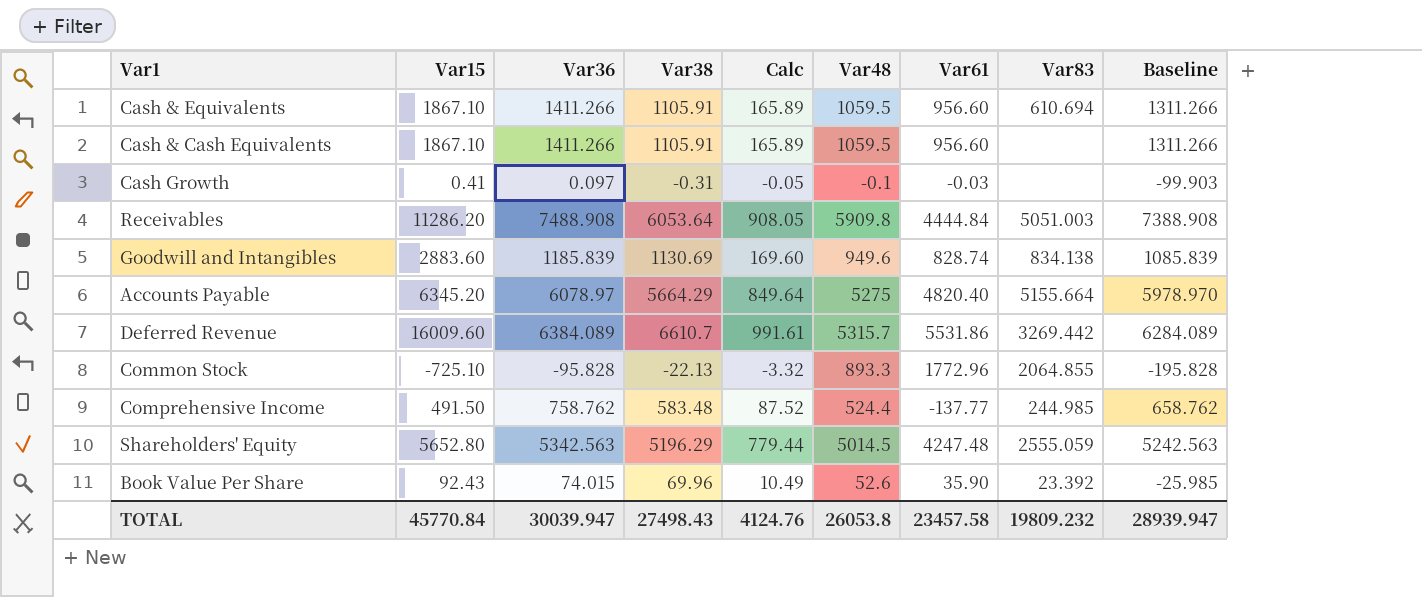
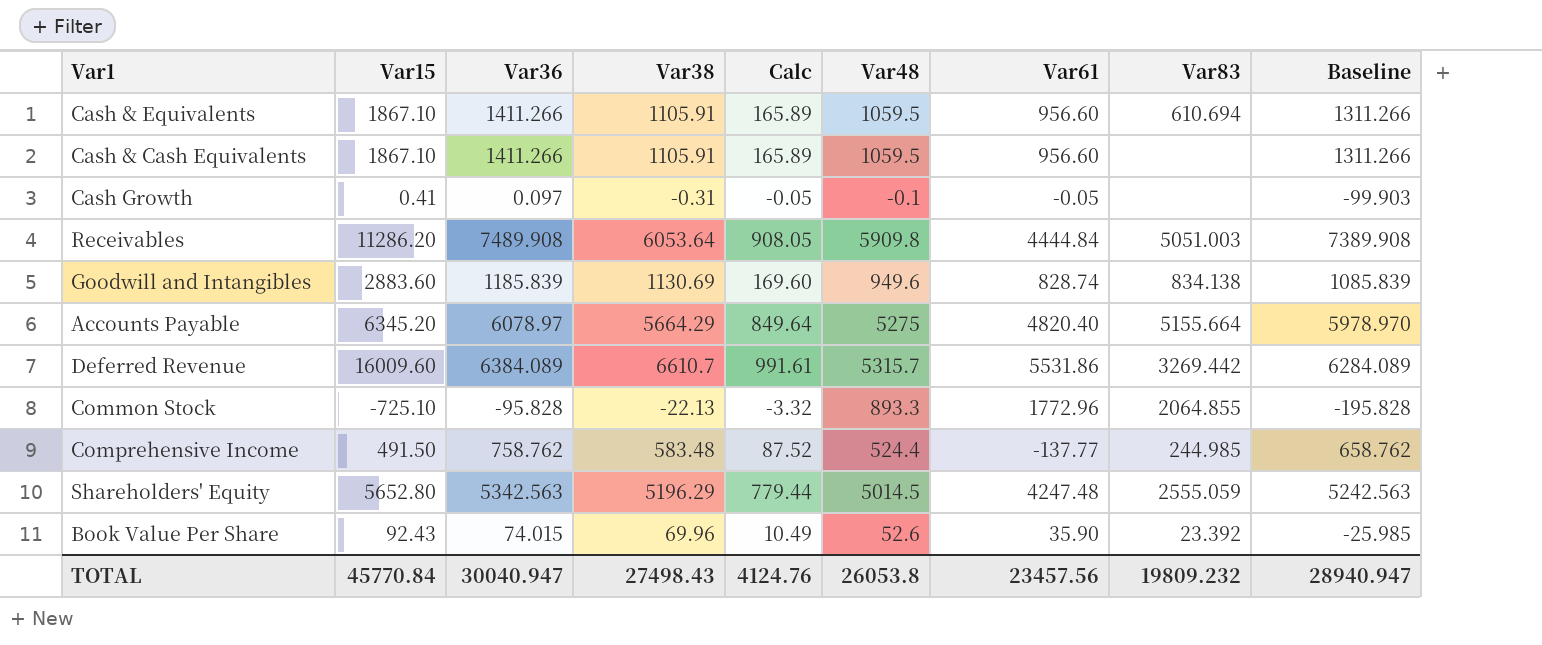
Cash Growth | Var61: -0.03 -> -0.05
Receivables | Var36: 7488.908 -> 7489.908
Receivables | Baseline: 7388.908 -> 7389.908
TOTAL | Var36: 30039.947 -> 30040.947
TOTAL | Var61: 23457.58 -> 23457.56
TOTAL | Baseline: 28939.947 -> 28940.947

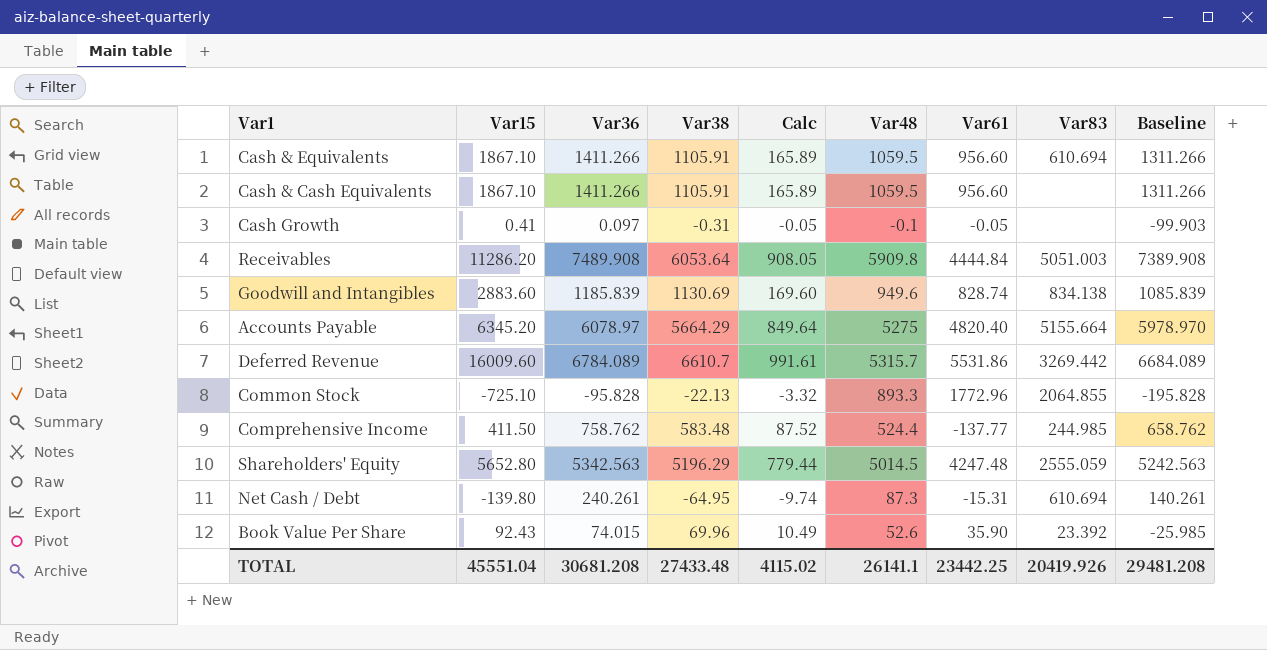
Deferred Revenue | Var36: 6384.089 -> 6784.089
Deferred Revenue | Baseline: 6284.089 -> 6684.089
Comprehensive Income | Var15: 491.50 -> 411.50
row Net Cash / Debt: none -> -139.80 | 240.261 | -64.95 | -9.74 | 87.3 | -15.31 | 610.694 | 140.261
TOTAL | Var15: 45770.84 -> 45551.04
TOTAL | Var36: 30040.947 -> 30681.208
TOTAL | Var38: 27498.43 -> 27433.48
TOTAL | Calc: 4124.76 -> 4115.02
TOTAL | Var48: 26053.8 -> 26141.1
TOTAL | Var61: 23457.56 -> 23442.25
TOTAL | Var83: 19809.232 -> 20419.926
TOTAL | Baseline: 28940.947 -> 29481.208

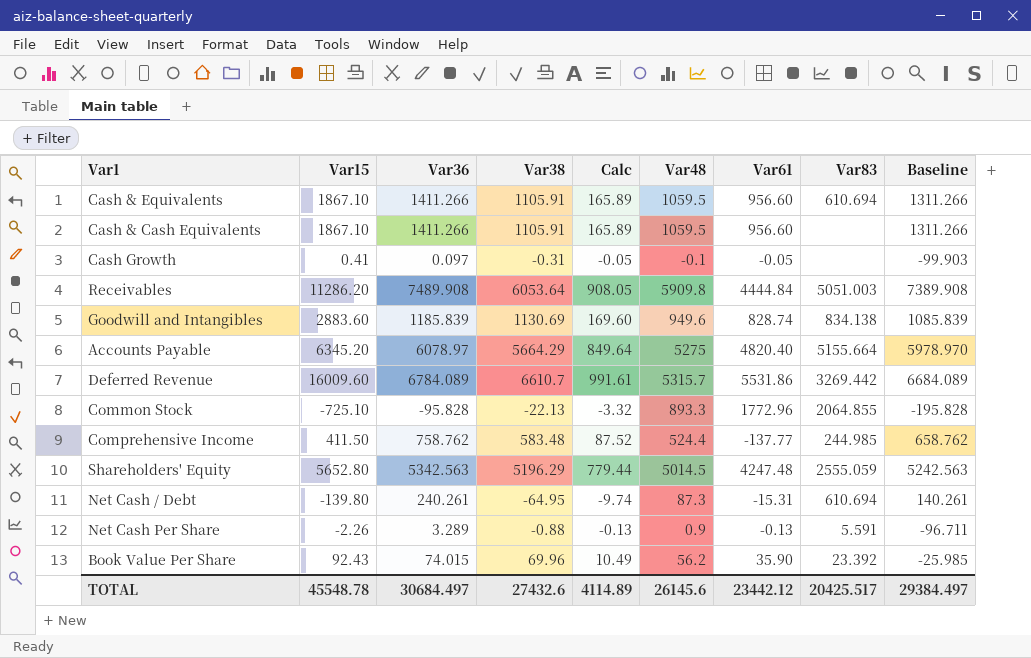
row Net Cash Per Share: none -> -2.26 | 3.289 | -0.88 | -0.13 | 0.9 | -0.13 | 5.591 | -96.711
Book Value Per Share | Var48: 52.6 -> 56.2
TOTAL | Var15: 45551.04 -> 45548.78
TOTAL | Var36: 30681.208 -> 30684.497
TOTAL | Var38: 27433.48 -> 27432.6
TOTAL | Calc: 4115.02 -> 4114.89
TOTAL | Var48: 26141.1 -> 26145.6
TOTAL | Var61: 23442.25 -> 23442.12
TOTAL | Var83: 20419.926 -> 20425.517
TOTAL | Baseline: 29481.208 -> 29384.497

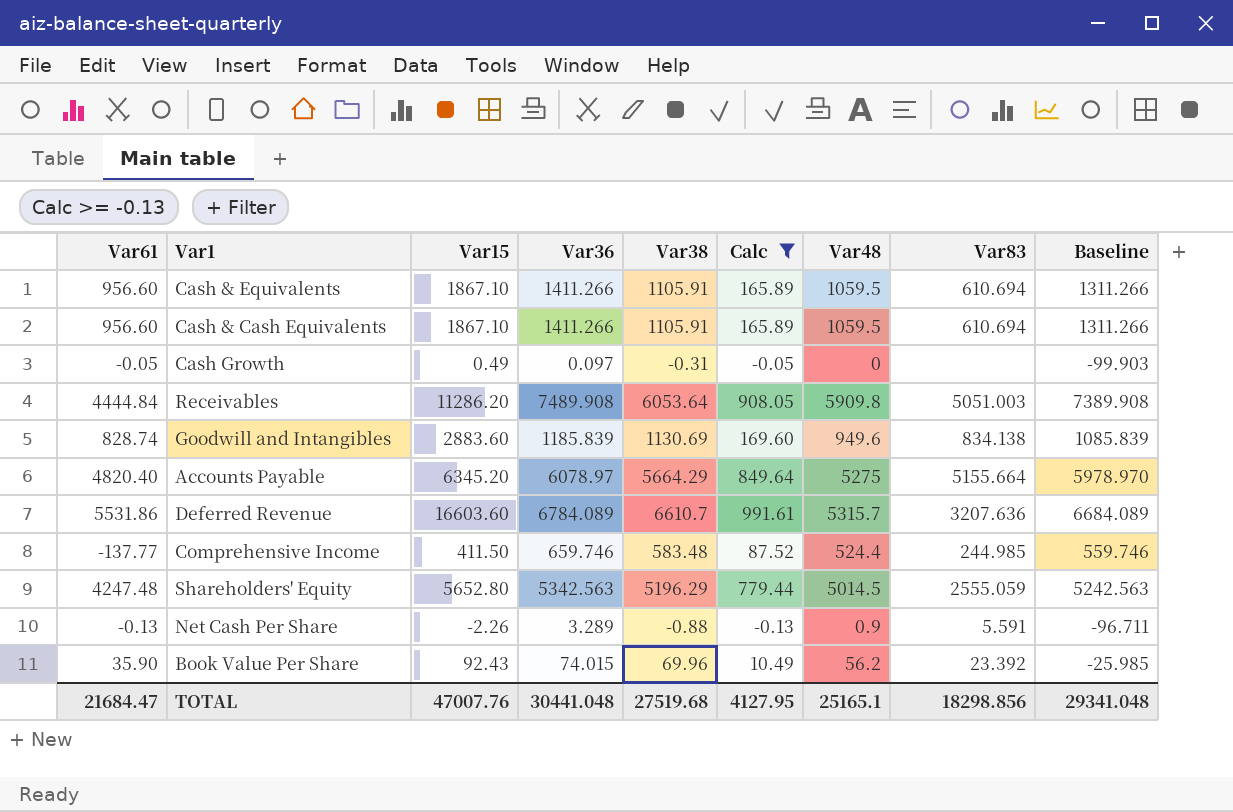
filter: none -> Calc >= -0.13
column Var61 | position: 7 -> 1
Cash & Cash Equivalents | Var83: none -> 610.694
Cash Growth | Var15: 0.41 -> 0.49
Cash Growth | Var48: -0.1 -> 0
Deferred Revenue | Var15: 16009.60 -> 16603.60
Deferred Revenue | Var83: 3269.442 -> 3207.636
Comprehensive Income | Var36: 758.762 -> 659.746
Comprehensive Income | Baseline: 658.762 -> 559.746
TOTAL | Var61: 23442.12 -> 21684.47
TOTAL | Var15: 45548.78 -> 47007.76
TOTAL | Var36: 30684.497 -> 30441.048
TOTAL | Var38: 27432.6 -> 27519.68
TOTAL | Calc: 4114.89 -> 4127.95
TOTAL | Var48: 26145.6 -> 25165.1
TOTAL | Var83: 20425.517 -> 18298.856
TOTAL | Baseline: 29384.497 -> 29341.048

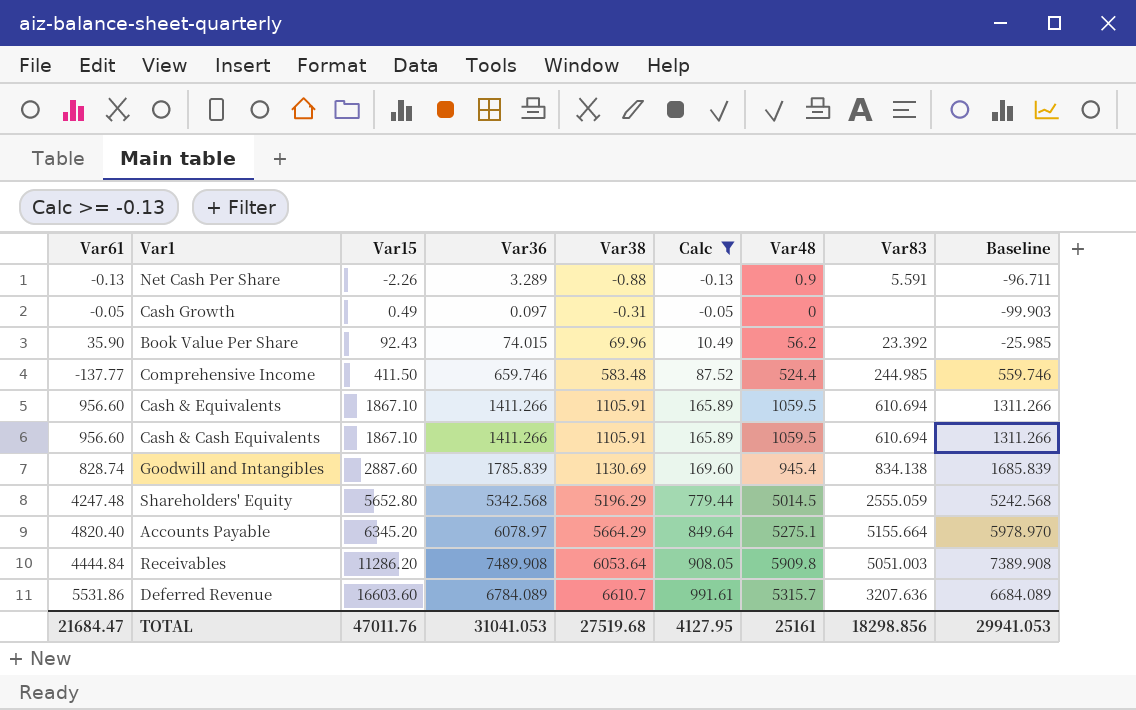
row order: none -> Var15 ascending
Goodwill and Intangibles | Var15: 2883.60 -> 2887.60
Goodwill and Intangibles | Var36: 1185.839 -> 1785.839
Goodwill and Intangibles | Var48: 949.6 -> 945.4
Goodwill and Intangibles | Baseline: 1085.839 -> 1685.839
Shareholders' Equity | Var36: 5342.563 -> 5342.568
Shareholders' Equity | Baseline: 5242.563 -> 5242.568
Accounts Payable | Var48: 5275 -> 5275.1
TOTAL | Var15: 47007.76 -> 47011.76
TOTAL | Var36: 30441.048 -> 31041.053
TOTAL | Var48: 25165.1 -> 25161
TOTAL | Baseline: 29341.048 -> 29941.053

